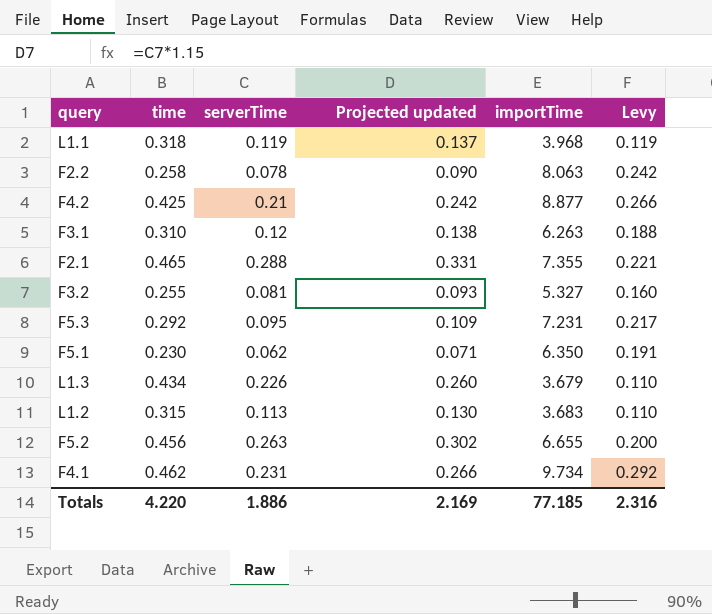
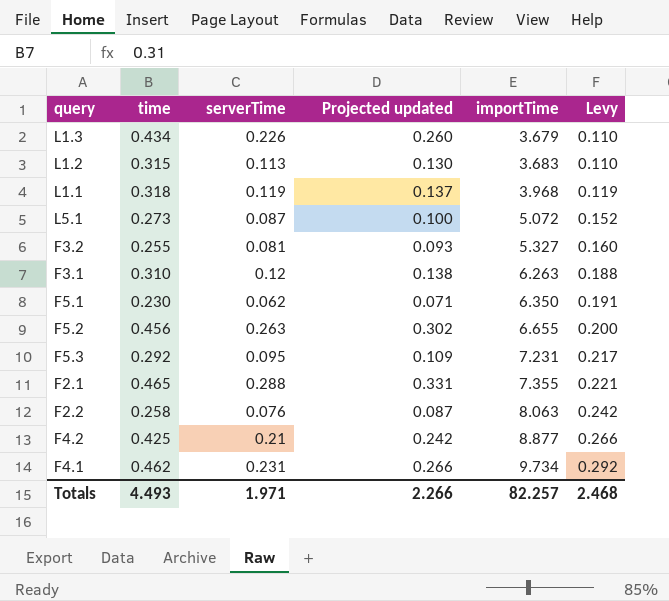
row order: none -> importTime ascending
row L5.1: none -> 0.273 | 0.087 | 0.100 | 5.072 | 0.152
F2.2 | serverTime: 0.078 -> 0.076
F2.2 | Projected updated: 0.090 -> 0.087
Totals | time: 4.220 -> 4.493
Totals | serverTime: 1.886 -> 1.971
Totals | Projected updated: 2.169 -> 2.266
Totals | importTime: 77.185 -> 82.257
Totals | Levy: 2.316 -> 2.468

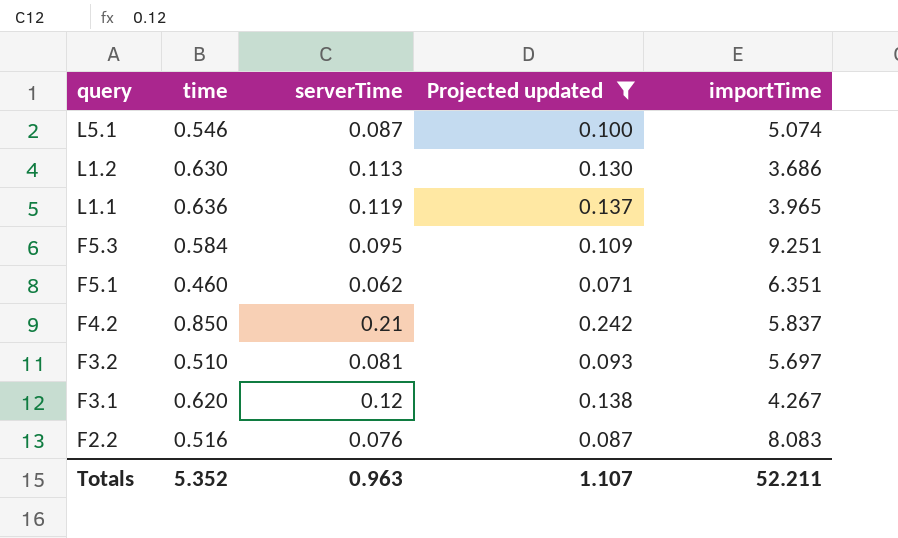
filter: none -> Projected updated <= 0.242
row order: importTime ascending -> query descending
column Levy | formula: [importTime] * 0.03 -> none
L5.1 | time: 0.273 -> 0.546
L5.1 | importTime: 5.072 -> 5.074
L1.2 | time: 0.315 -> 0.630
L1.2 | importTime: 3.683 -> 3.686
L1.1 | time: 0.318 -> 0.636
L1.1 | importTime: 3.968 -> 3.965
F5.3 | time: 0.292 -> 0.584
F5.3 | importTime: 7.231 -> 9.251
F5.1 | time: 0.230 -> 0.460
F5.1 | importTime: 6.350 -> 6.351
F4.2 | time: 0.425 -> 0.850
F4.2 | importTime: 8.877 -> 5.837
F3.2 | time: 0.255 -> 0.510
F3.2 | importTime: 5.327 -> 5.697
F3.1 | time: 0.310 -> 0.620
F3.1 | importTime: 6.263 -> 4.267
F2.2 | time: 0.258 -> 0.516
F2.2 | importTime: 8.063 -> 8.083
Totals | time: 4.493 -> 5.352
Totals | serverTime: 1.971 -> 0.963
Totals | Projected updated: 2.266 -> 1.107
Totals | importTime: 82.257 -> 52.211

